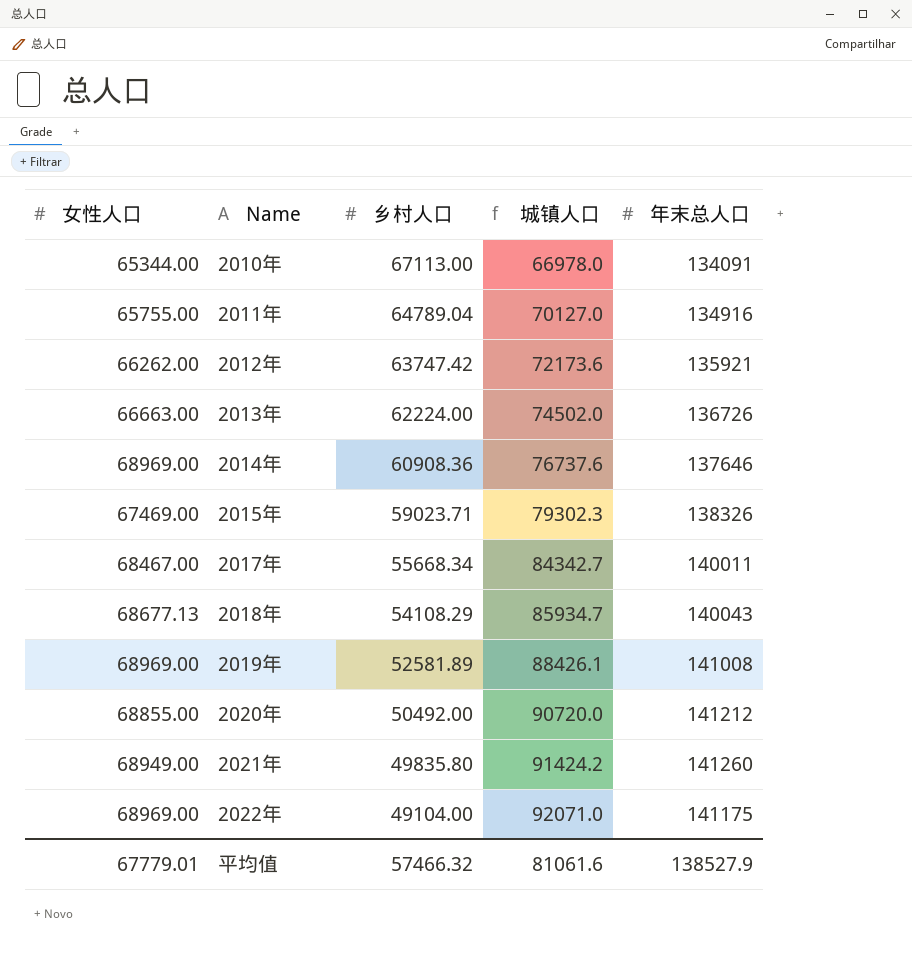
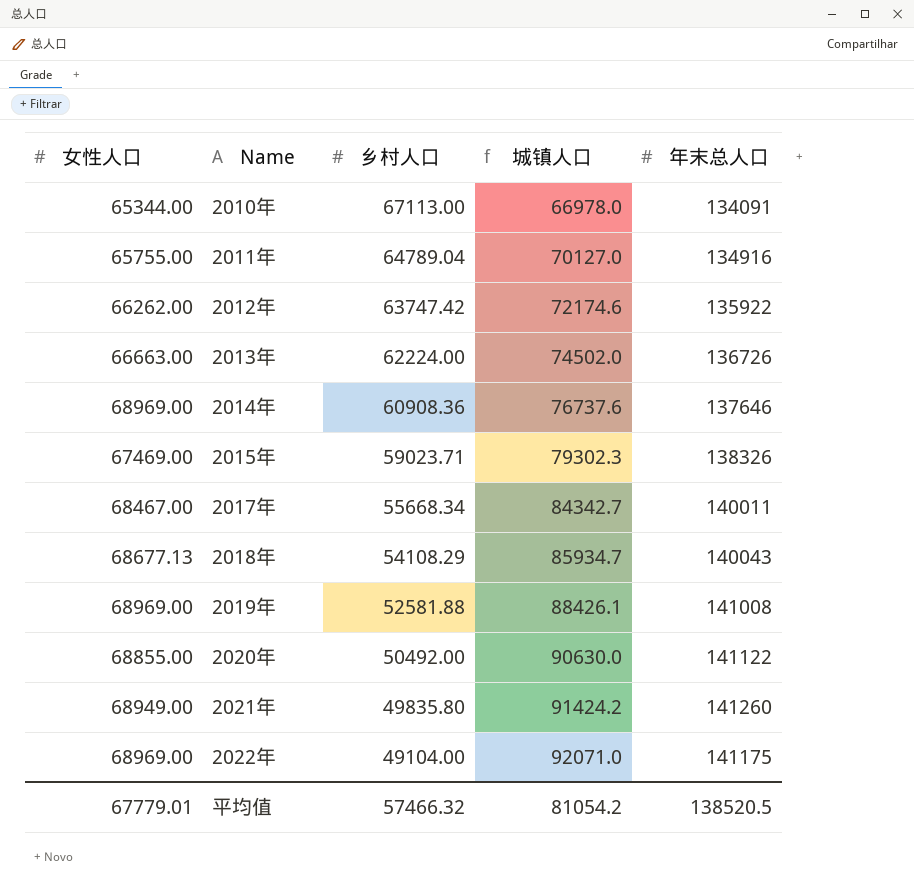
2012年 | 城镇人口: 72173.6 -> 72174.6
2012年 | 年末总人口: 135921 -> 135922
2019年 | 乡村人口: 52581.89 -> 52581.88
2020年 | 城镇人口: 90720.0 -> 90630.0
2020年 | 年末总人口: 141212 -> 141122
平均值 | 城镇人口: 81061.6 -> 81054.2
平均值 | 年末总人口: 138527.9 -> 138520.5

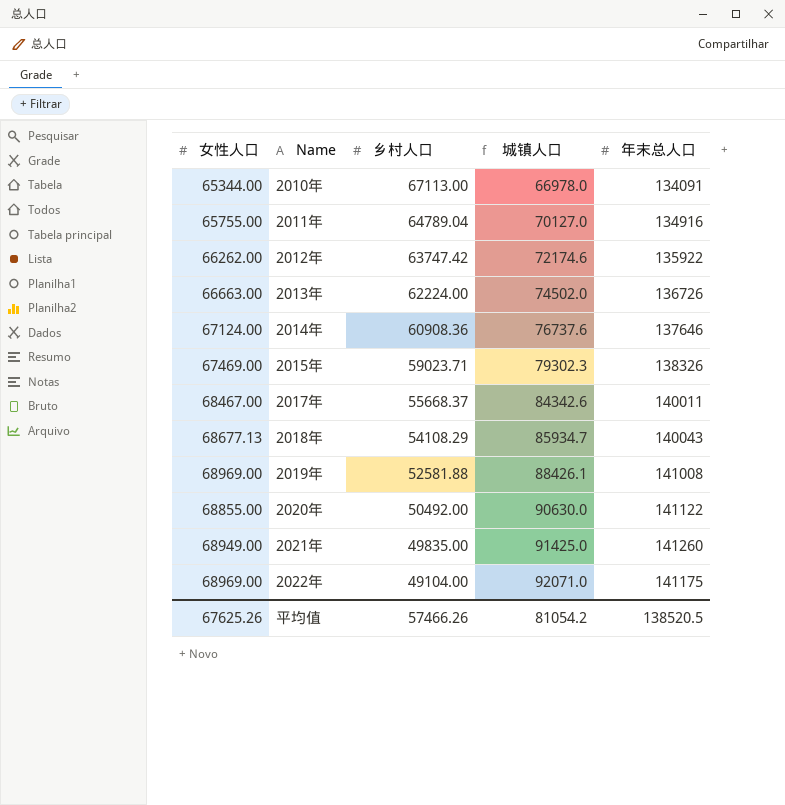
2014年 | 女性人口: 68969.00 -> 67124.00
2017年 | 乡村人口: 55668.34 -> 55668.37
2017年 | 城镇人口: 84342.7 -> 84342.6
2021年 | 乡村人口: 49835.80 -> 49835.00
2021年 | 城镇人口: 91424.2 -> 91425.0
平均值 | 女性人口: 67779.01 -> 67625.26
平均值 | 乡村人口: 57466.32 -> 57466.26

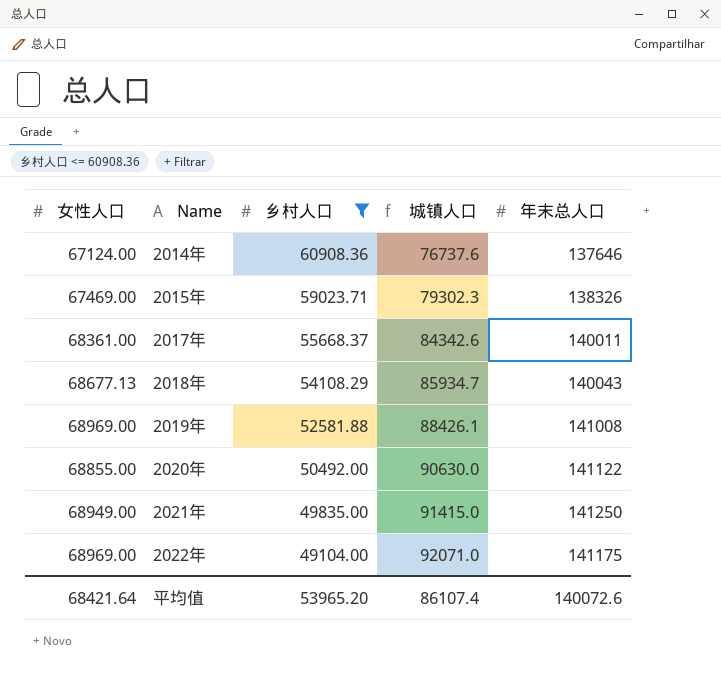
filter: none -> 乡村人口 <= 60908.36
2017年 | 女性人口: 68467.00 -> 68361.00
2021年 | 城镇人口: 91425.0 -> 91415.0
2021年 | 年末总人口: 141260 -> 141250
平均值 | 女性人口: 67625.26 -> 68421.64
平均值 | 乡村人口: 57466.26 -> 53965.20
平均值 | 城镇人口: 81054.2 -> 86107.4
平均值 | 年末总人口: 138520.5 -> 140072.6

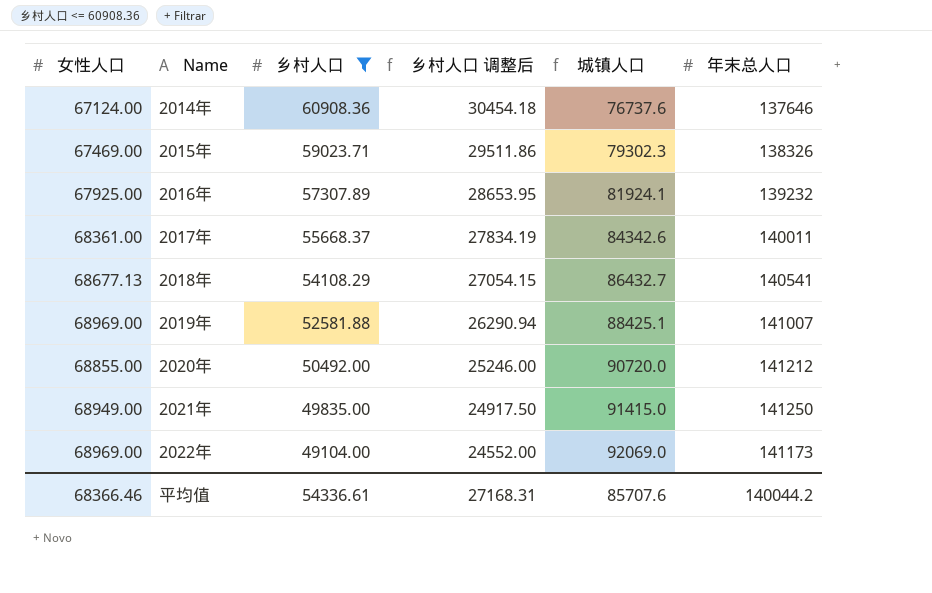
column 乡村人口 调整后 | formula: none -> [乡村人口] * 0.5
row 2016年: none -> 67925.00 | 57307.89 | 28653.95 | 81924.1 | 139232
2018年 | 城镇人口: 85934.7 -> 86432.7
2018年 | 年末总人口: 140043 -> 140541
2019年 | 城镇人口: 88426.1 -> 88425.1
2019年 | 年末总人口: 141008 -> 141007
2020年 | 城镇人口: 90630.0 -> 90720.0
2020年 | 年末总人口: 141122 -> 141212
2022年 | 城镇人口: 92071.0 -> 92069.0
2022年 | 年末总人口: 141175 -> 141173
平均值 | 女性人口: 68421.64 -> 68366.46
平均值 | 乡村人口: 53965.20 -> 54336.61
平均值 | 城镇人口: 86107.4 -> 85707.6
平均值 | 年末总人口: 140072.6 -> 140044.2

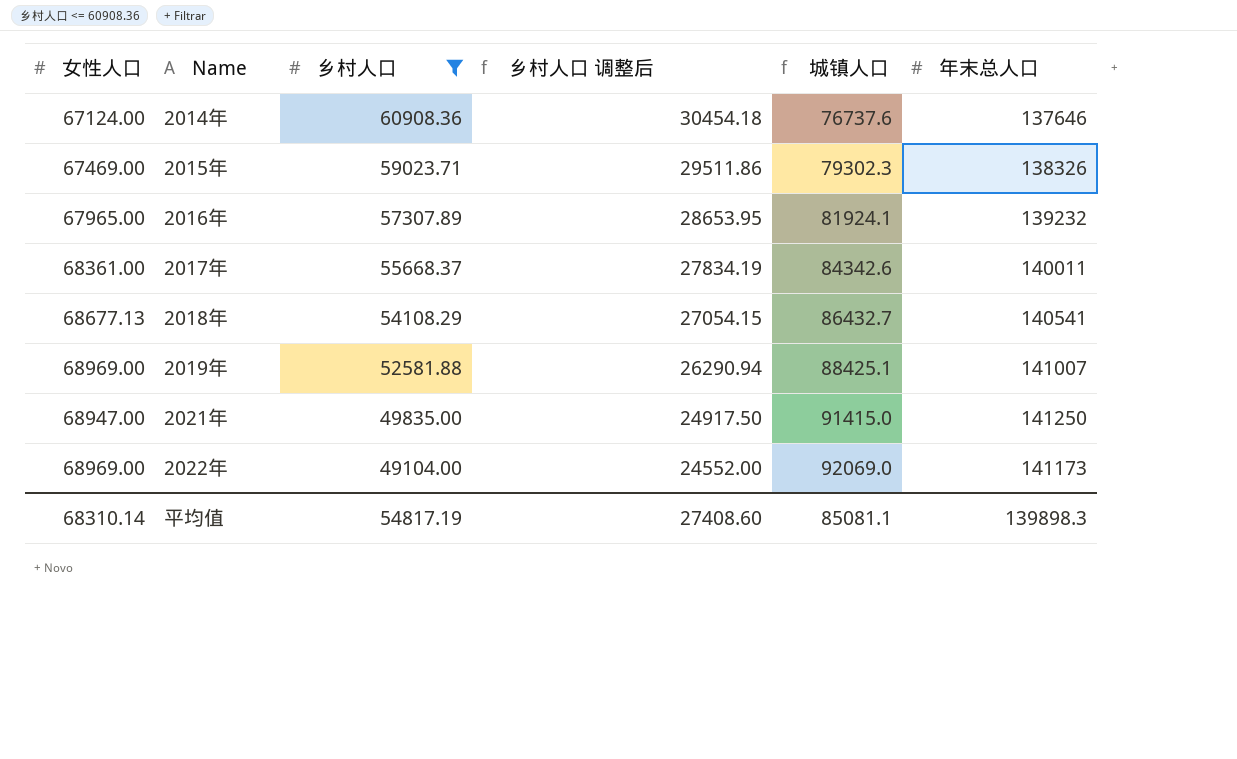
row 2020年: 68855.00 | 50492.00 | 25246.00 | 90720.0 | 141212 -> none
2016年 | 女性人口: 67925.00 -> 67965.00
2021年 | 女性人口: 68949.00 -> 68947.00
平均值 | 女性人口: 68366.46 -> 68310.14
平均值 | 乡村人口: 54336.61 -> 54817.19
平均值 | 乡村人口 调整后: 27168.31 -> 27408.60
平均值 | 城镇人口: 85707.6 -> 85081.1
平均值 | 年末总人口: 140044.2 -> 139898.3

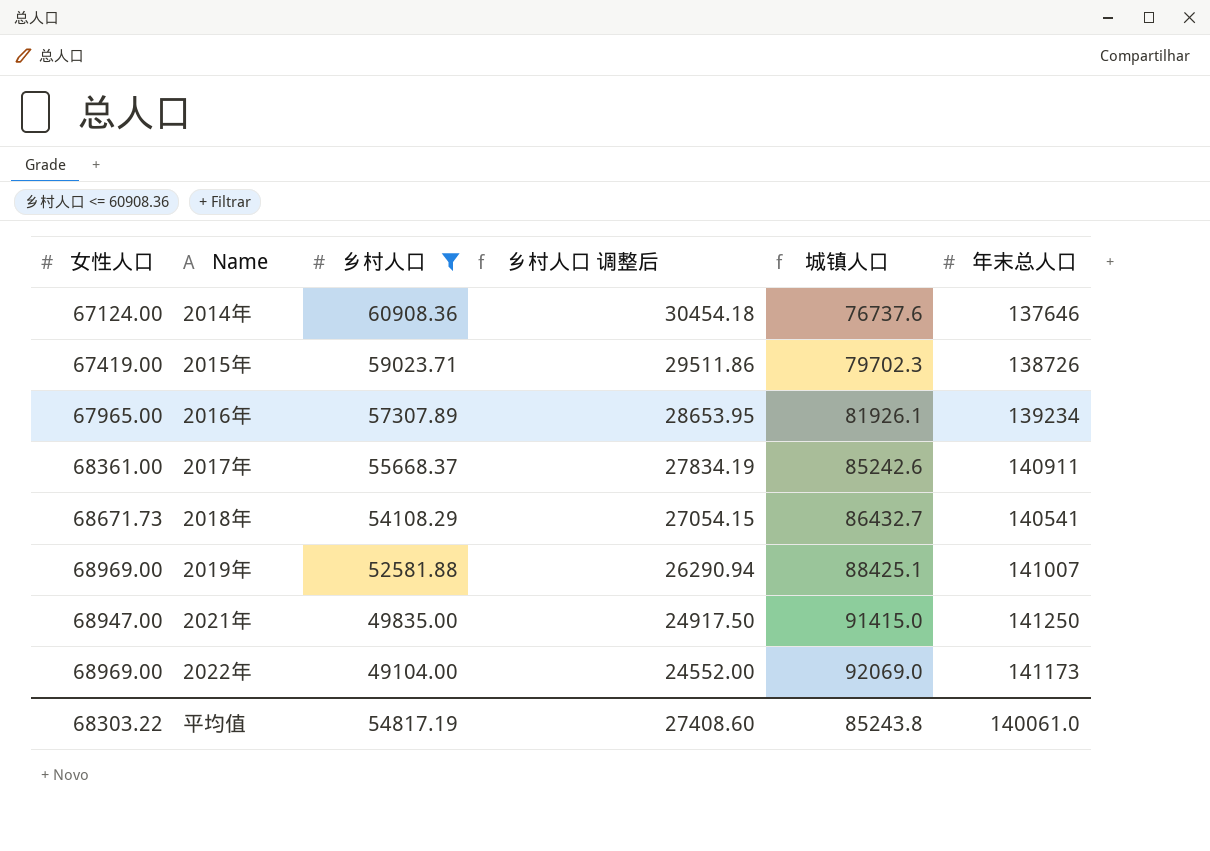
2015年 | 女性人口: 67469.00 -> 67419.00
2015年 | 城镇人口: 79302.3 -> 79702.3
2015年 | 年末总人口: 138326 -> 138726
2016年 | 城镇人口: 81924.1 -> 81926.1
2016年 | 年末总人口: 139232 -> 139234
2017年 | 城镇人口: 84342.6 -> 85242.6
2017年 | 年末总人口: 140011 -> 140911
2018年 | 女性人口: 68677.13 -> 68671.73
平均值 | 女性人口: 68310.14 -> 68303.22
平均值 | 城镇人口: 85081.1 -> 85243.8
平均值 | 年末总人口: 139898.3 -> 140061.0

